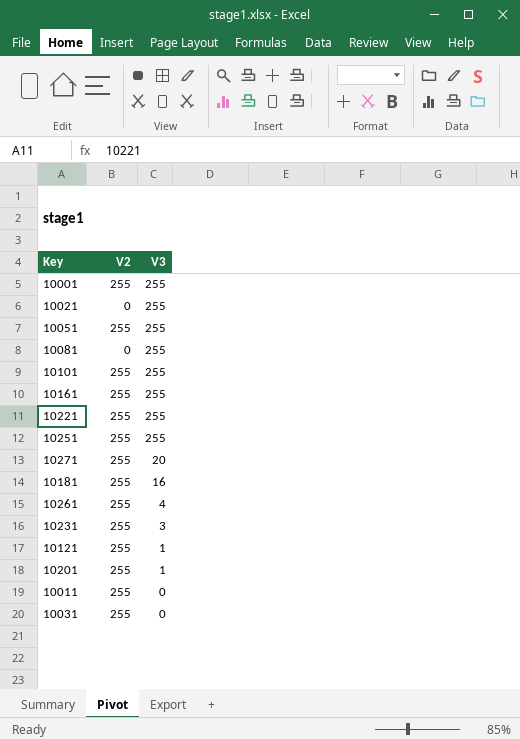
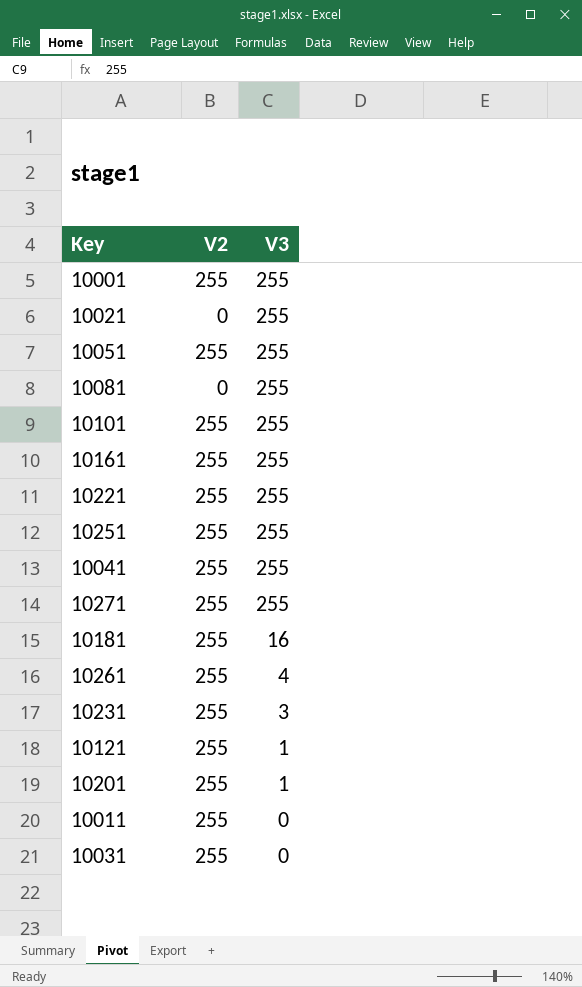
row 10041: none -> 255 | 255
10271 | V3: 20 -> 255

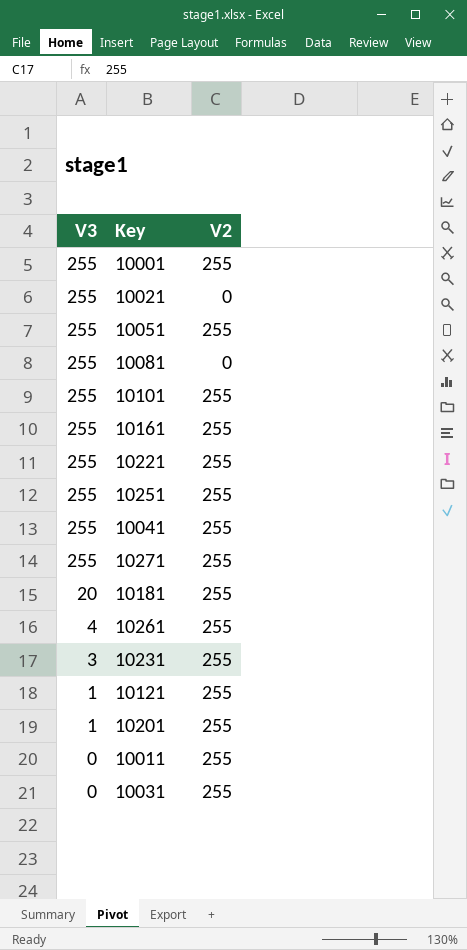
column V3 | position: 3 -> 1
10181 | V3: 16 -> 20

